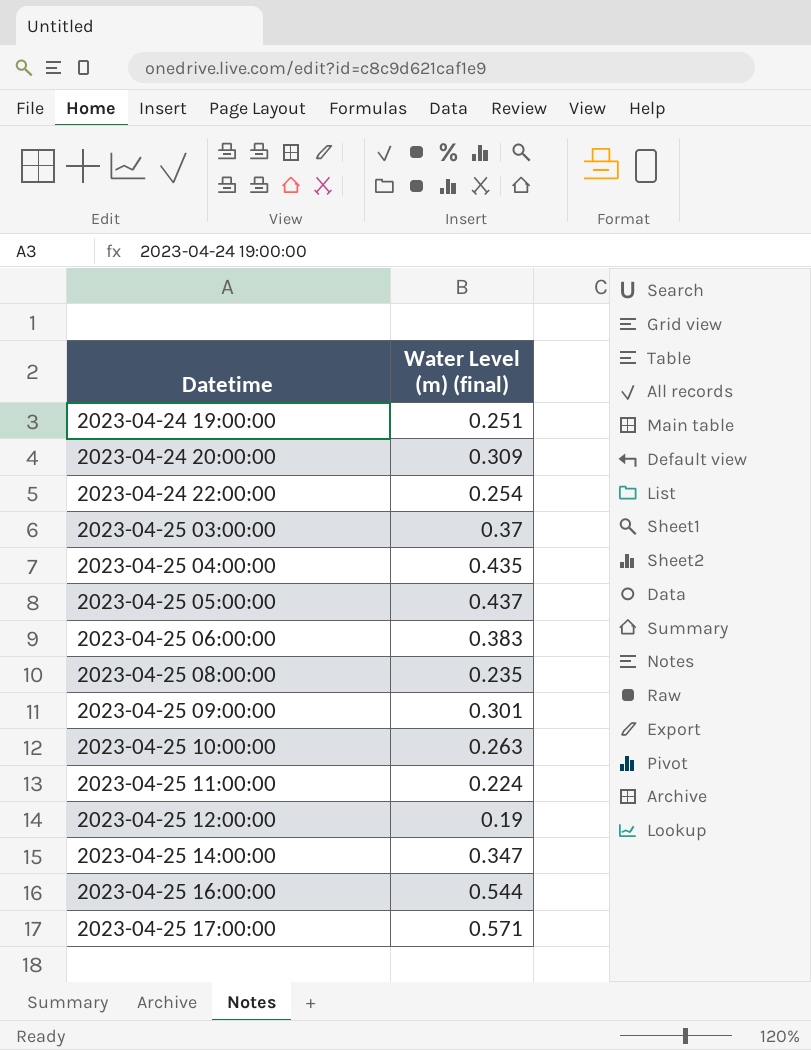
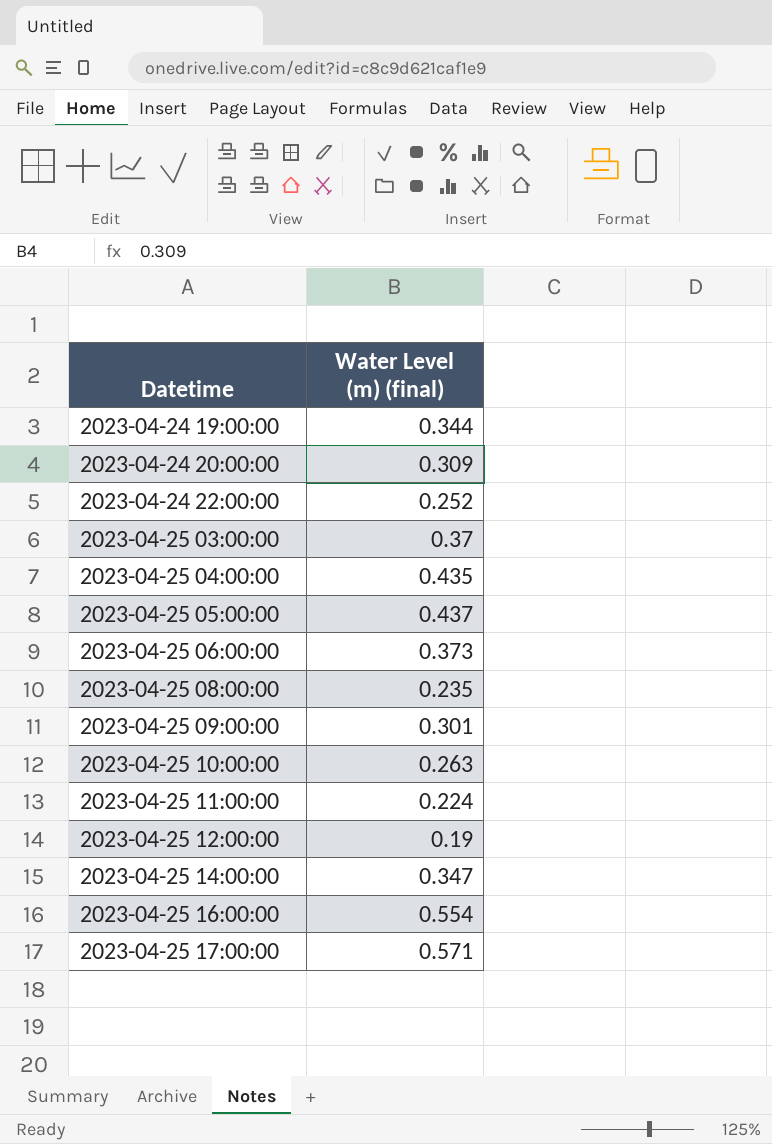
2023-04-24 19:00:00 | Water Level (m) (final): 0.251 -> 0.344
2023-04-24 22:00:00 | Water Level (m) (final): 0.254 -> 0.252
2023-04-25 06:00:00 | Water Level (m) (final): 0.383 -> 0.373
2023-04-25 16:00:00 | Water Level (m) (final): 0.544 -> 0.554

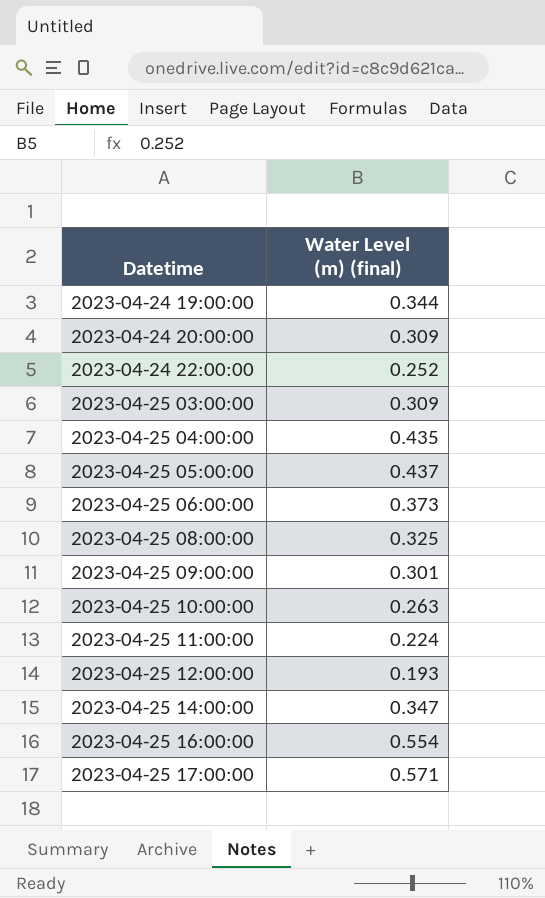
2023-04-25 03:00:00 | Water Level (m) (final): 0.37 -> 0.309
2023-04-25 08:00:00 | Water Level (m) (final): 0.235 -> 0.325
2023-04-25 12:00:00 | Water Level (m) (final): 0.19 -> 0.193

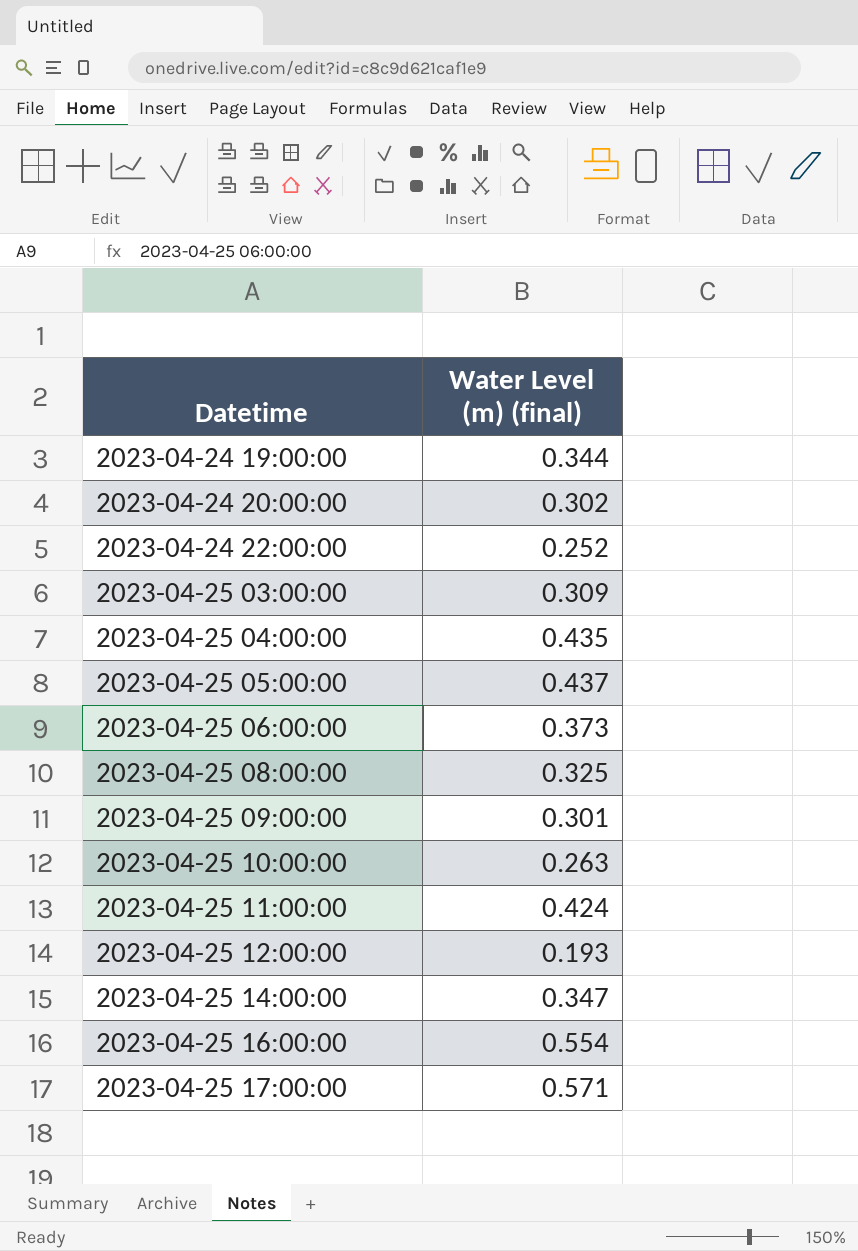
2023-04-24 20:00:00 | Water Level (m) (final): 0.309 -> 0.302
2023-04-25 11:00:00 | Water Level (m) (final): 0.224 -> 0.424

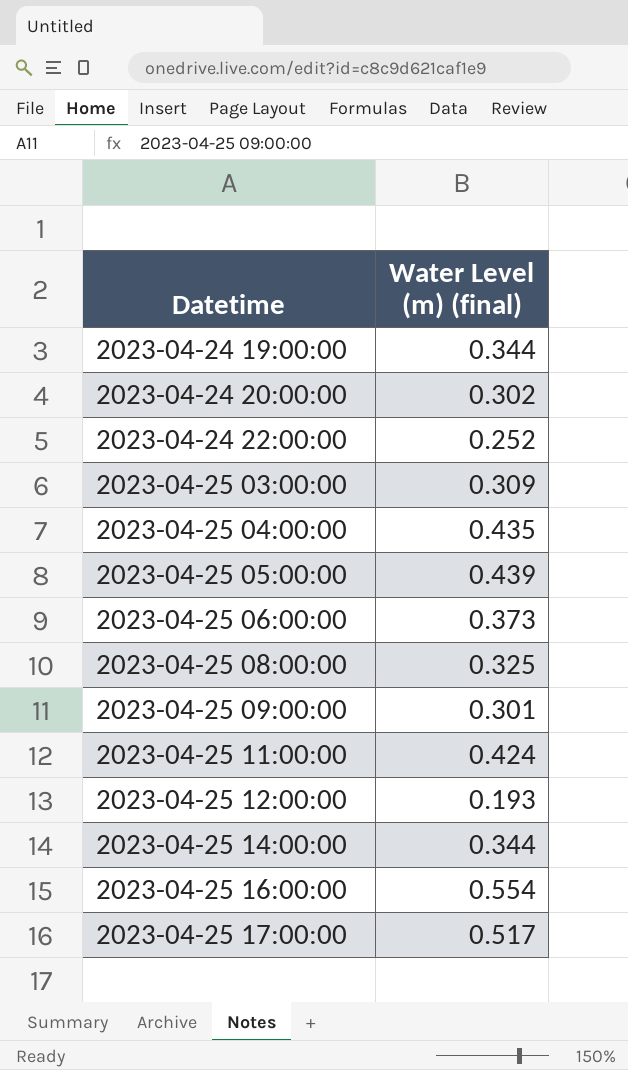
row 2023-04-25 10:00:00: 0.263 -> none
2023-04-25 05:00:00 | Water Level (m) (final): 0.437 -> 0.439
2023-04-25 14:00:00 | Water Level (m) (final): 0.347 -> 0.344
2023-04-25 17:00:00 | Water Level (m) (final): 0.571 -> 0.517

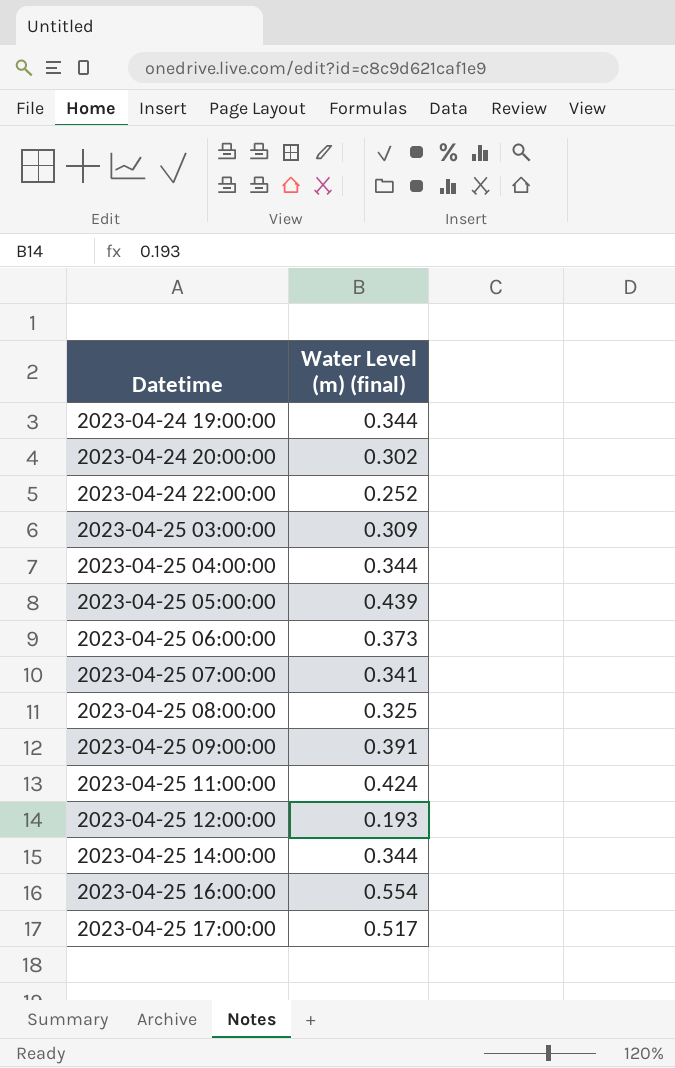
2023-04-25 04:00:00 | Water Level (m) (final): 0.435 -> 0.344
row 2023-04-25 07:00:00: none -> 0.341
2023-04-25 09:00:00 | Water Level (m) (final): 0.301 -> 0.391

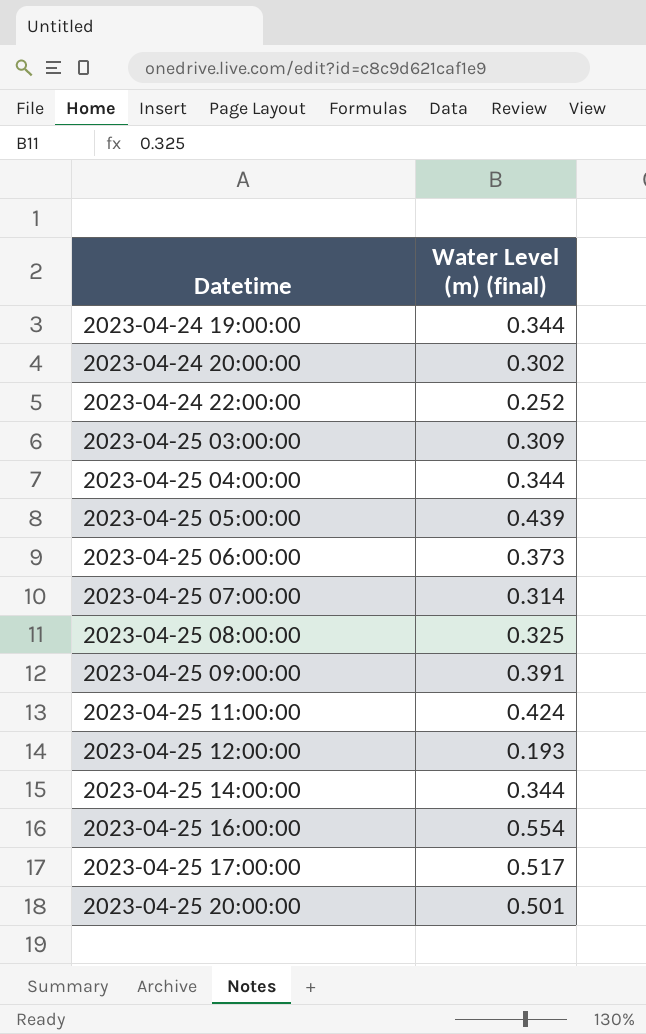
2023-04-25 07:00:00 | Water Level (m) (final): 0.341 -> 0.314
row 2023-04-25 20:00:00: none -> 0.501

